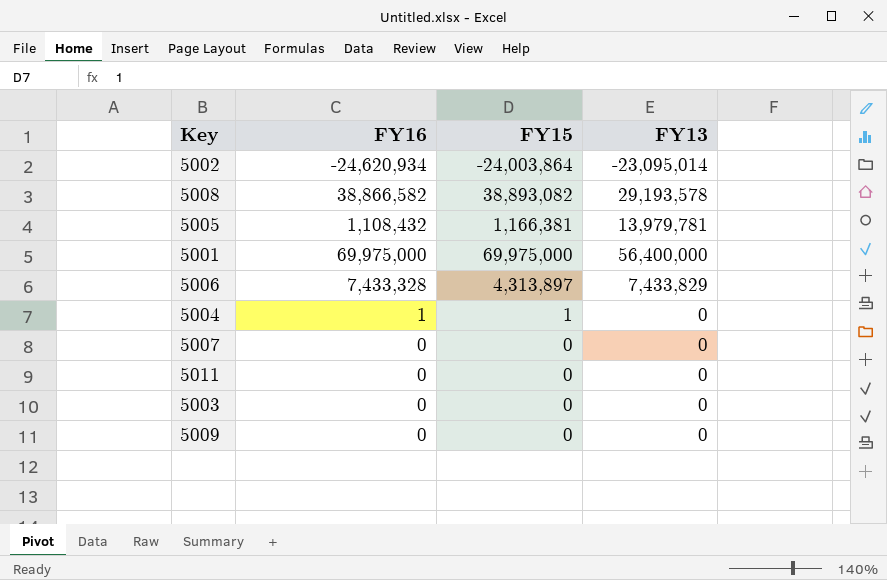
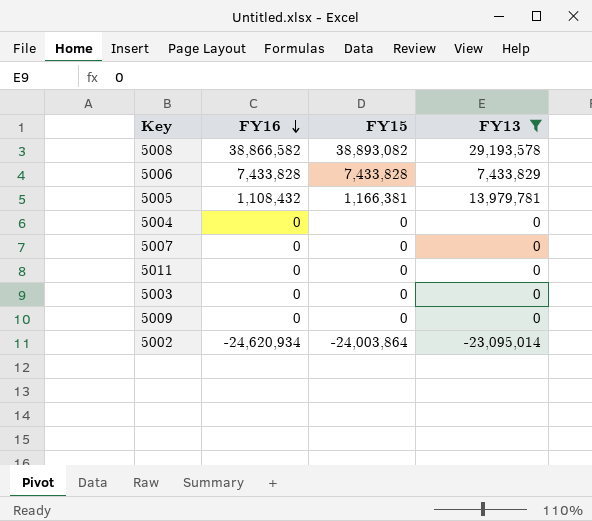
filter: none -> FY13 != 56,400,000
row order: none -> FY16 descending
5006 | FY16: 7,433,328 -> 7,433,828
5006 | FY15: 4,313,897 -> 7,433,828
5004 | FY16: 1 -> 0
5004 | FY15: 1 -> 0

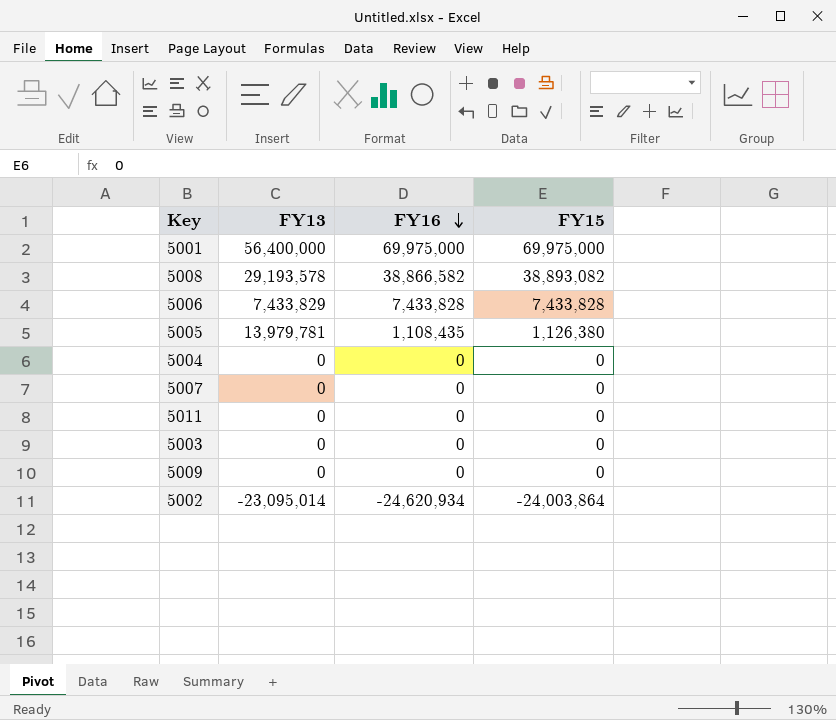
filter: FY13 != 56,400,000 -> none
column FY13 | position: 4 -> 2
5005 | FY16: 1,108,432 -> 1,108,435
5005 | FY15: 1,166,381 -> 1,126,380

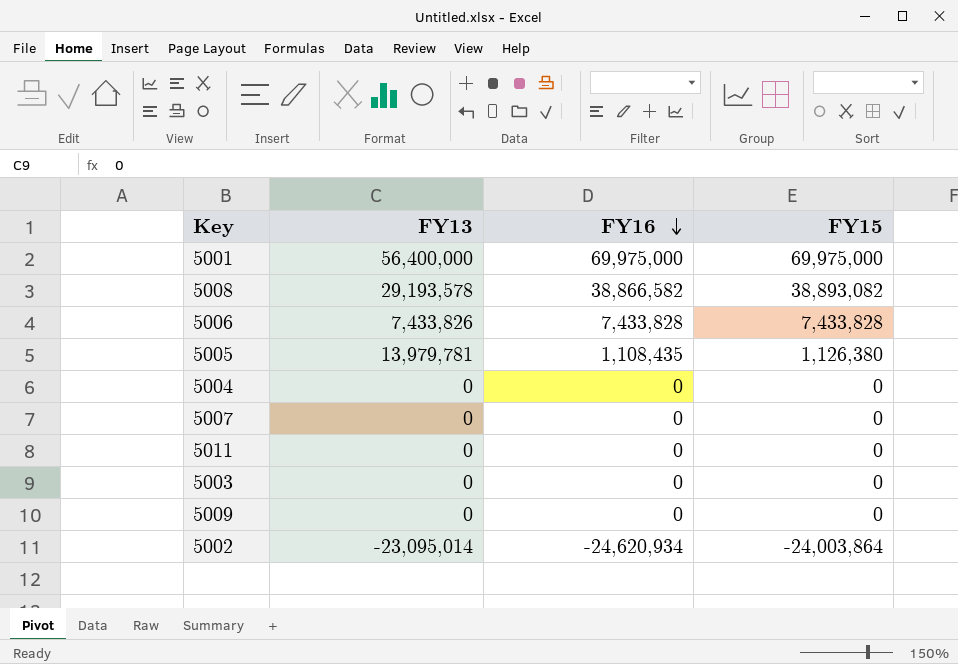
5006 | FY13: 7,433,829 -> 7,433,826

